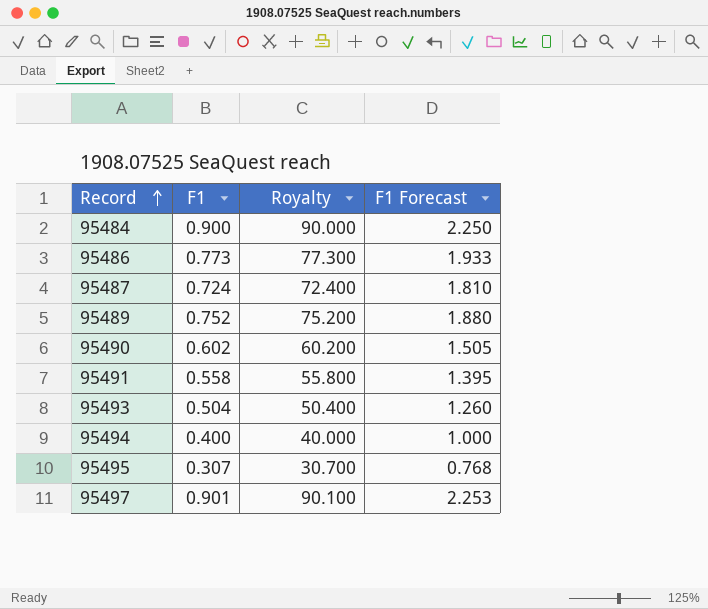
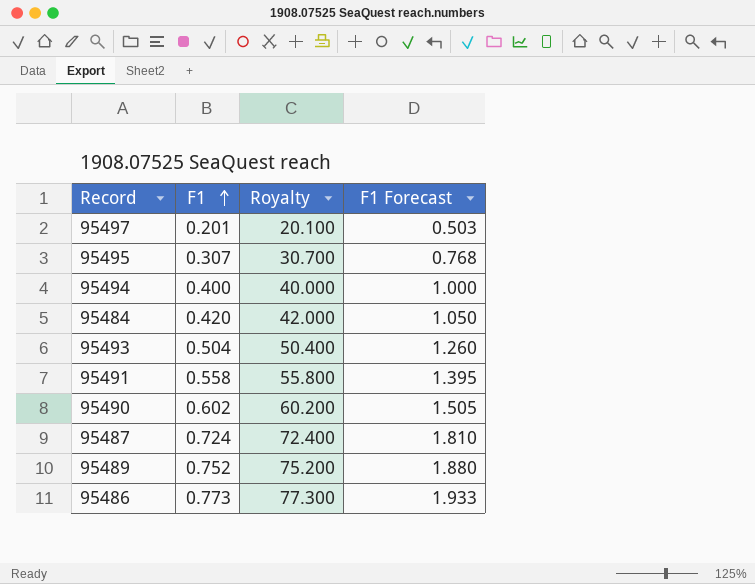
row order: Record ascending -> F1 ascending
95497 | F1: 0.901 -> 0.201
95497 | Royalty: 90.100 -> 20.100
95497 | F1 Forecast: 2.253 -> 0.503
95484 | F1: 0.900 -> 0.420
95484 | Royalty: 90.000 -> 42.000
95484 | F1 Forecast: 2.250 -> 1.050

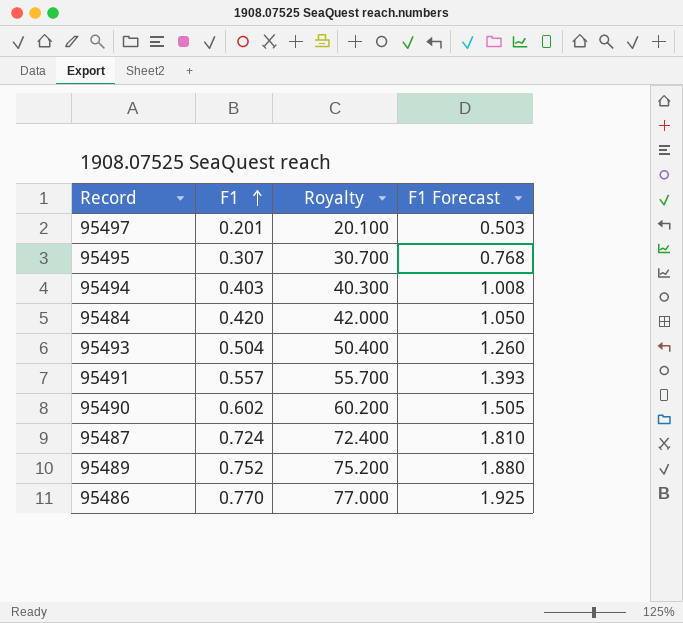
95494 | F1: 0.400 -> 0.403
95494 | Royalty: 40.000 -> 40.300
95494 | F1 Forecast: 1.000 -> 1.008
95491 | F1: 0.558 -> 0.557
95491 | Royalty: 55.800 -> 55.700
95491 | F1 Forecast: 1.395 -> 1.393
95486 | F1: 0.773 -> 0.770
95486 | Royalty: 77.300 -> 77.000
95486 | F1 Forecast: 1.933 -> 1.925

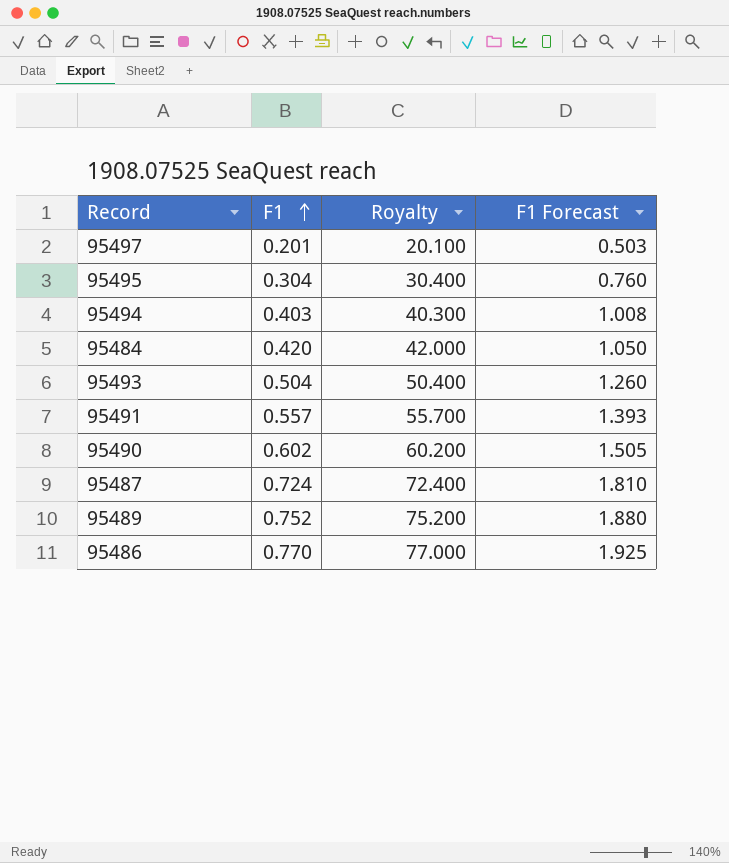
95495 | F1: 0.307 -> 0.304
95495 | Royalty: 30.700 -> 30.400
95495 | F1 Forecast: 0.768 -> 0.760

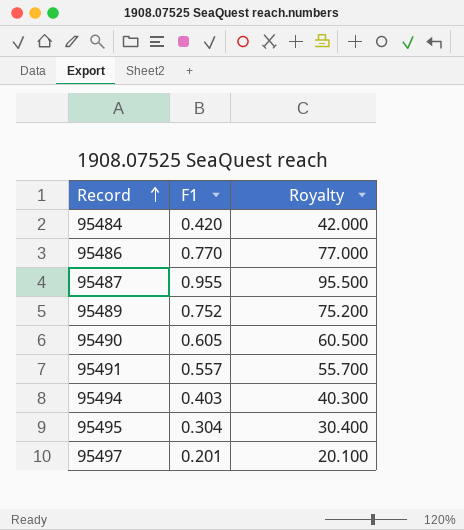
row order: F1 ascending -> Record ascending
column F1 Forecast | formula: [F1] * 2.5 -> none
row 95493: 0.504 | 50.400 | 1.260 -> none
95487 | F1: 0.724 -> 0.955
95487 | Royalty: 72.400 -> 95.500
95490 | F1: 0.602 -> 0.605
95490 | Royalty: 60.200 -> 60.500

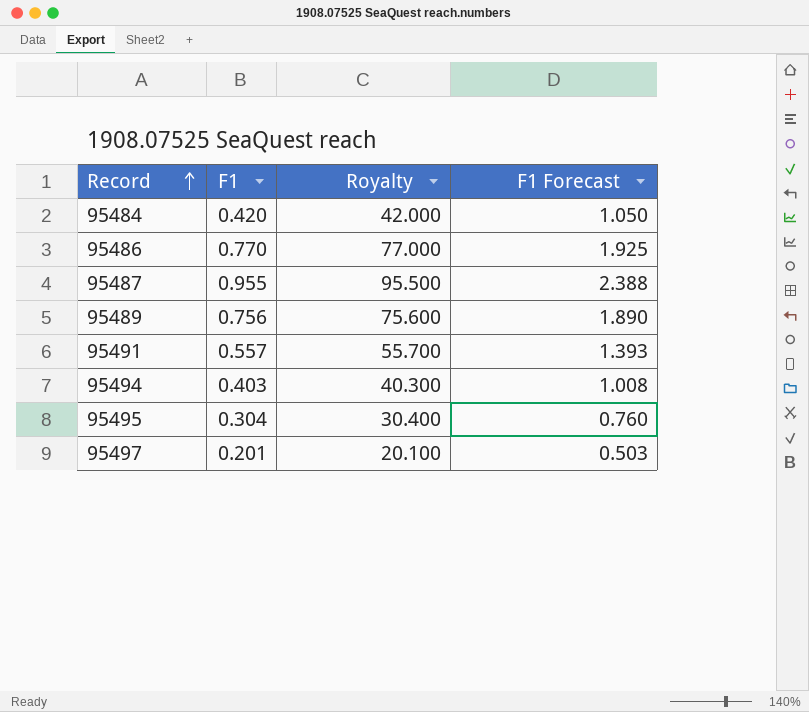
column F1 Forecast | formula: none -> [F1] * 2.5
row 95490: 0.605 | 60.500 -> none
95489 | F1: 0.752 -> 0.756
95489 | Royalty: 75.200 -> 75.600

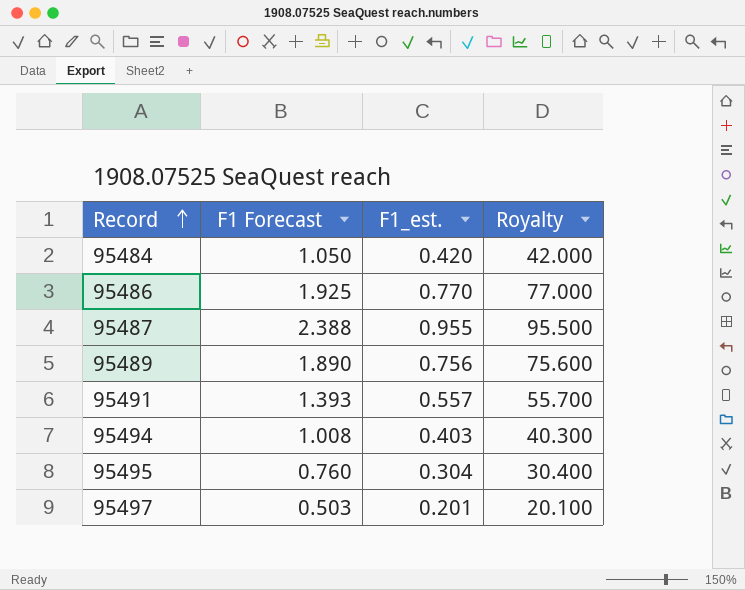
column F1 Forecast | position: 4 -> 2
column name: F1 -> F1_est.

